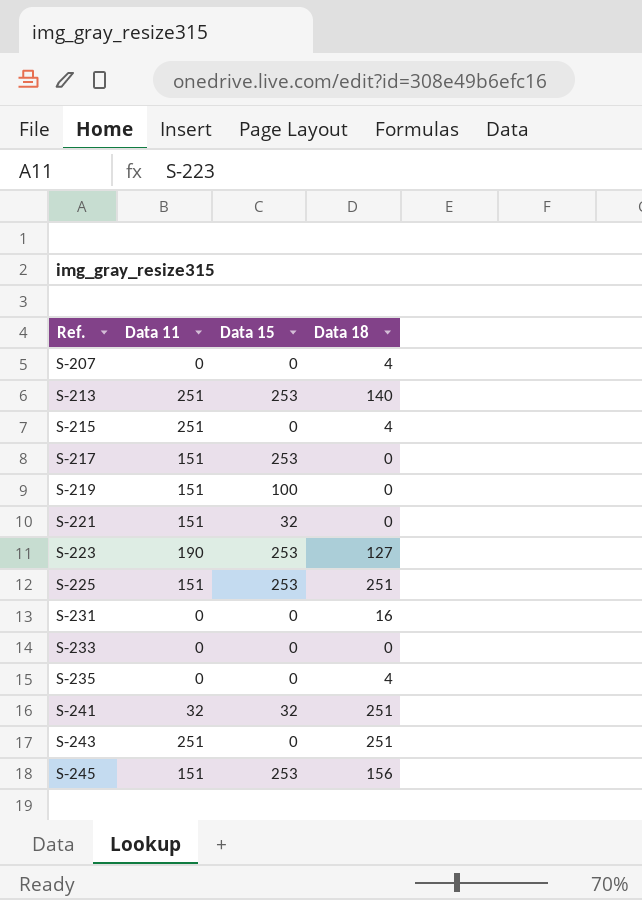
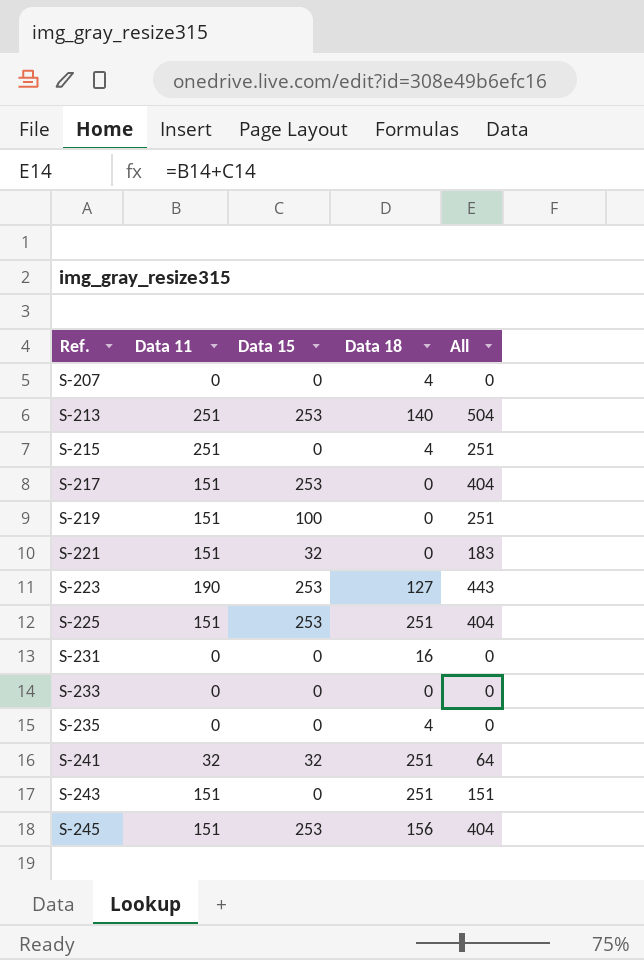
column All | formula: none -> [Data 11] + [Data 15]
S-243 | Data 11: 251 -> 151

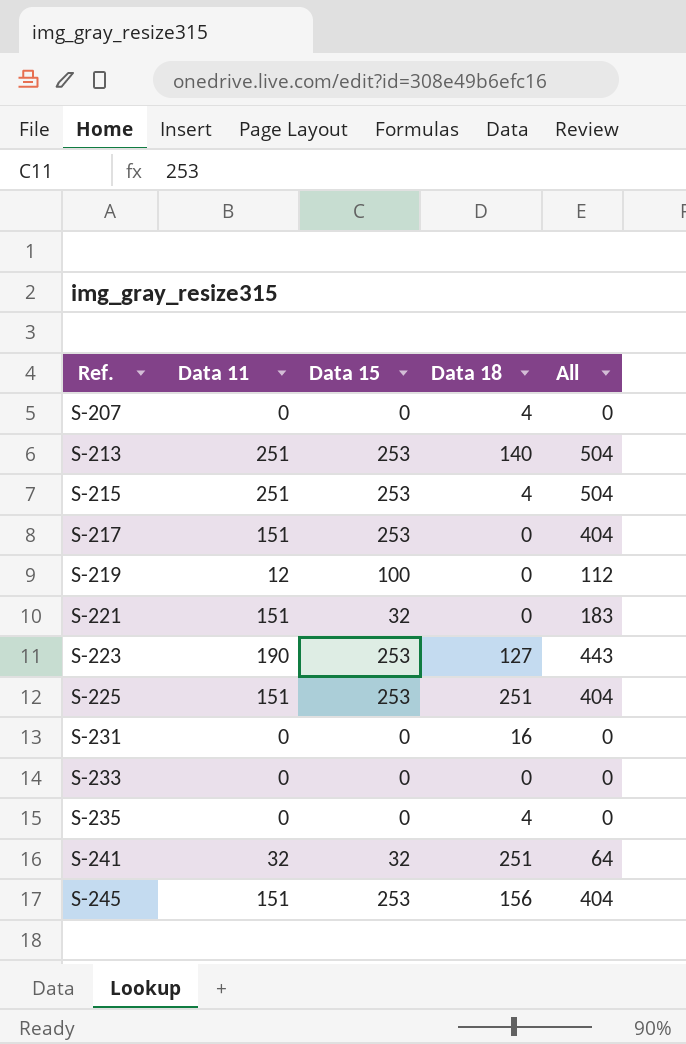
row S-243: 151 | 0 | 251 | 151 -> none
S-215 | Data 15: 0 -> 253
S-215 | All: 251 -> 504
S-219 | Data 11: 151 -> 12
S-219 | All: 251 -> 112

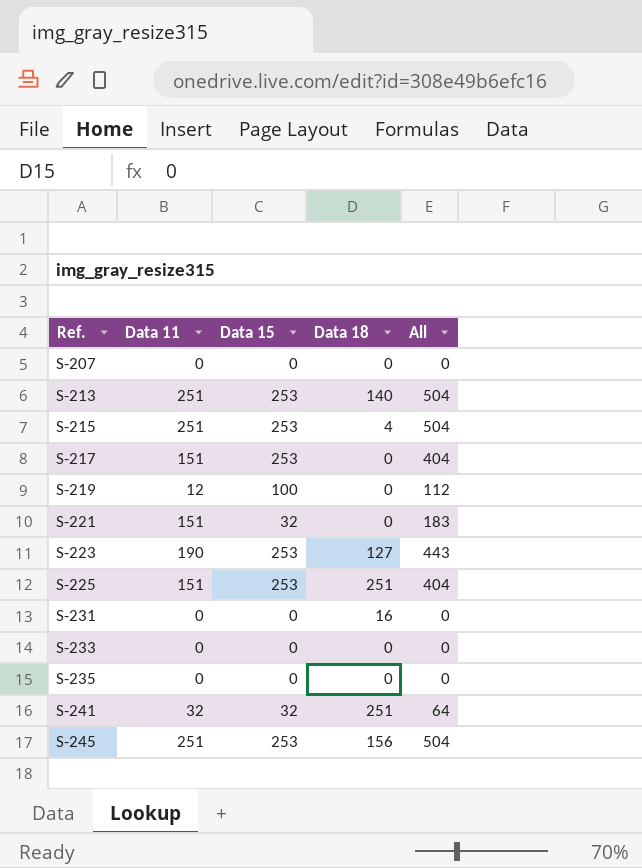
S-207 | Data 18: 4 -> 0
S-235 | Data 18: 4 -> 0
S-245 | Data 11: 151 -> 251
S-245 | All: 404 -> 504

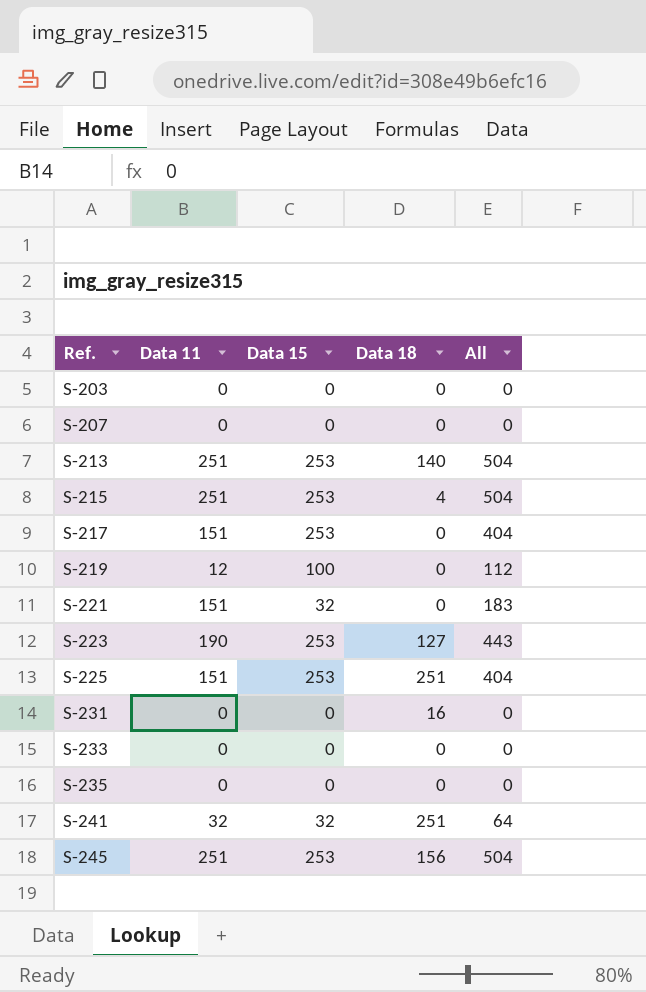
row S-203: none -> 0 | 0 | 0 | 0

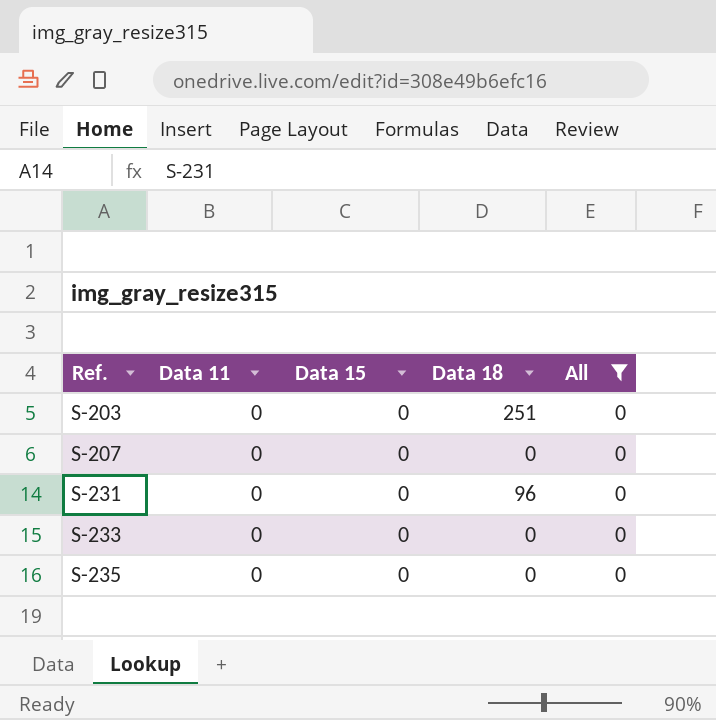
filter: none -> All = 0
S-203 | Data 18: 0 -> 251
S-231 | Data 18: 16 -> 96

